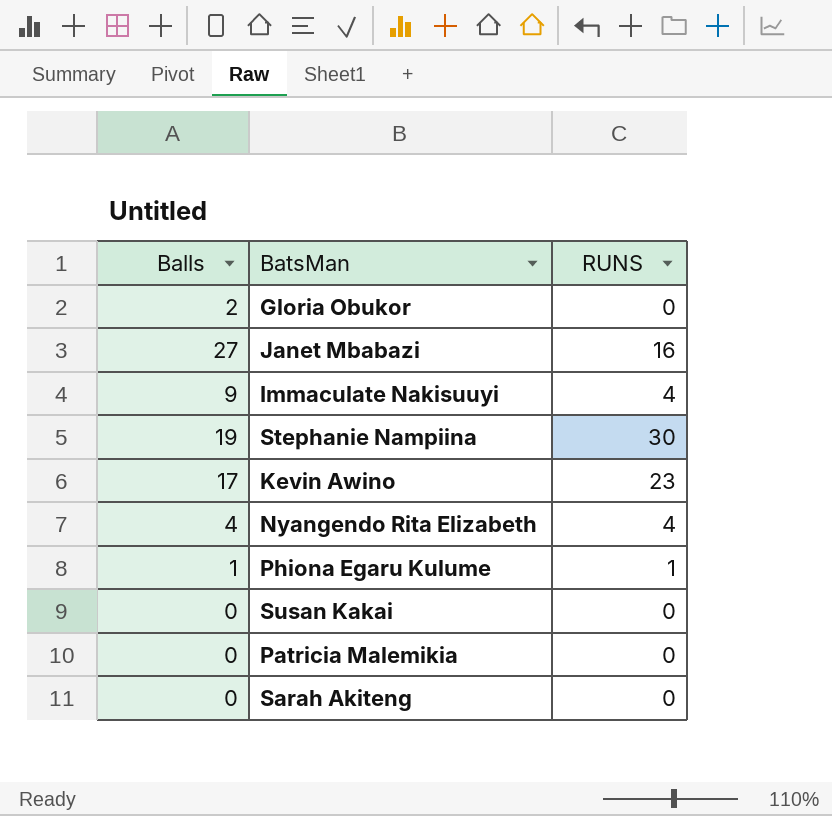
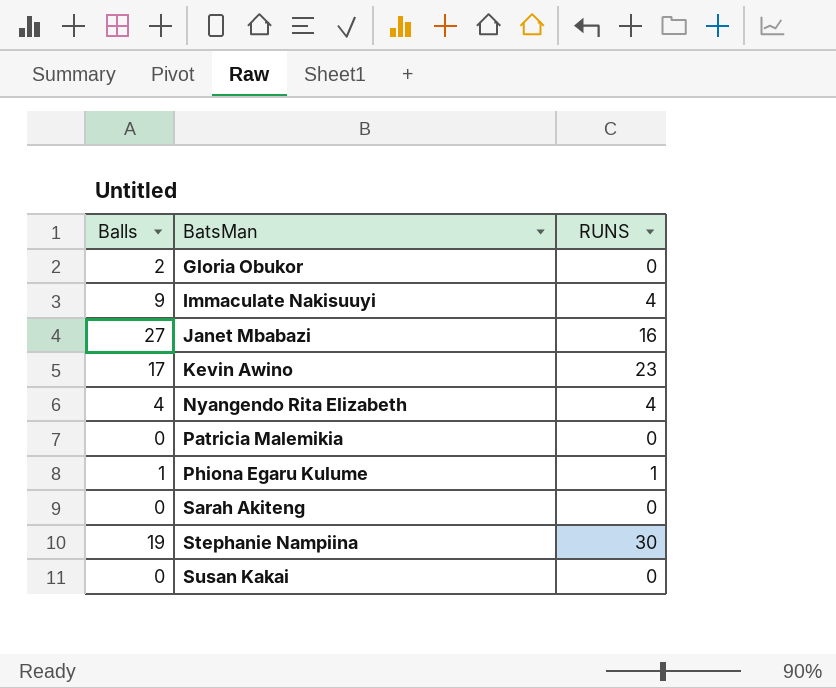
row order: none -> BatsMan ascending

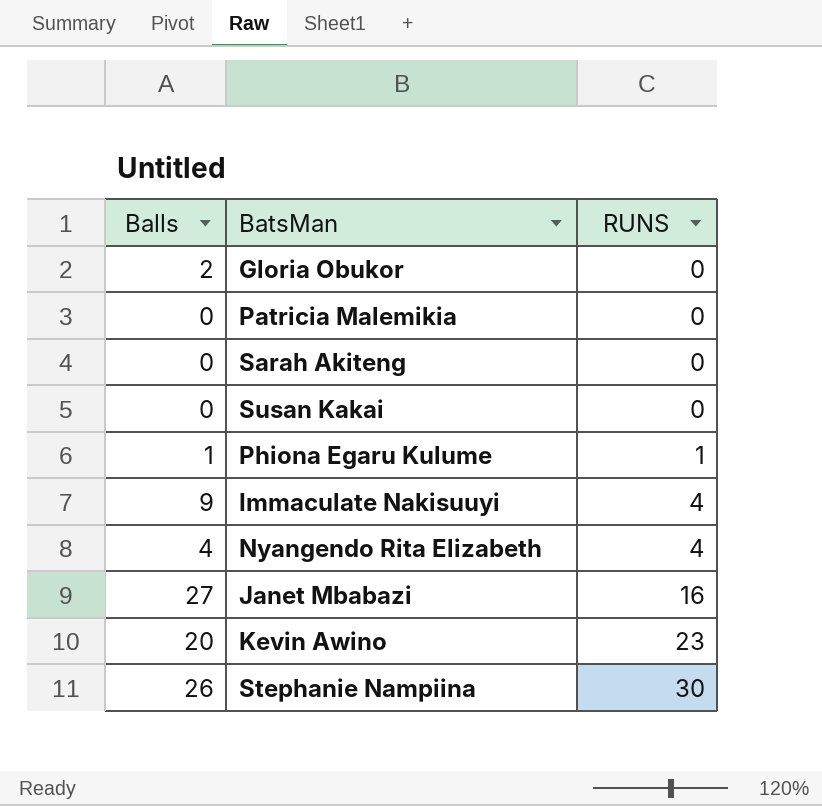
row order: BatsMan ascending -> RUNS ascending
Kevin Awino | Balls: 17 -> 20
Stephanie Nampiina | Balls: 19 -> 26

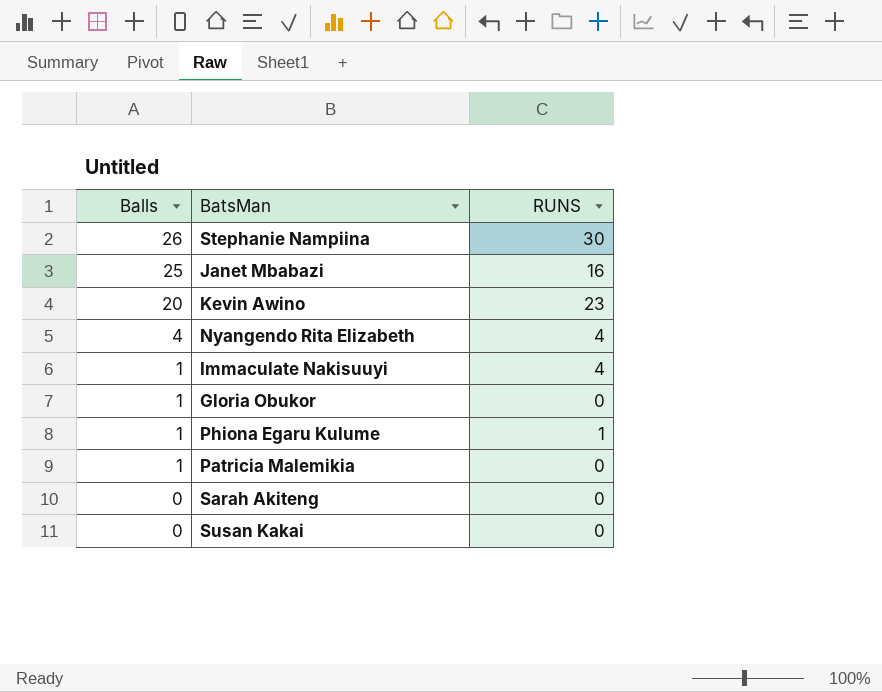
row order: RUNS ascending -> Balls descending
Janet Mbabazi | Balls: 27 -> 25
Immaculate Nakisuuyi | Balls: 9 -> 1
Gloria Obukor | Balls: 2 -> 1
Patricia Malemikia | Balls: 0 -> 1

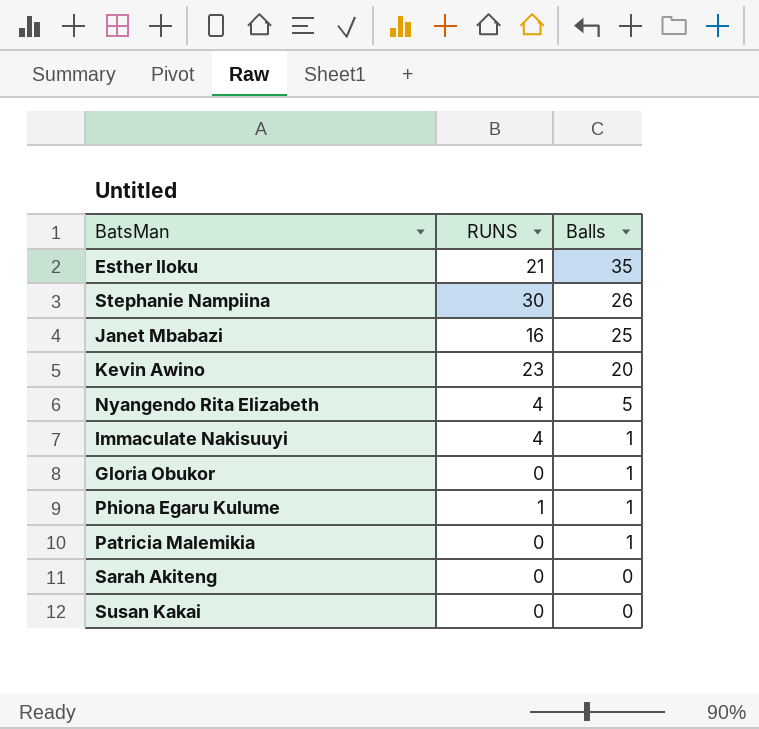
column Balls | position: 1 -> 3
row Esther Iloku: none -> 21 | 35
Nyangendo Rita Elizabeth | Balls: 4 -> 5

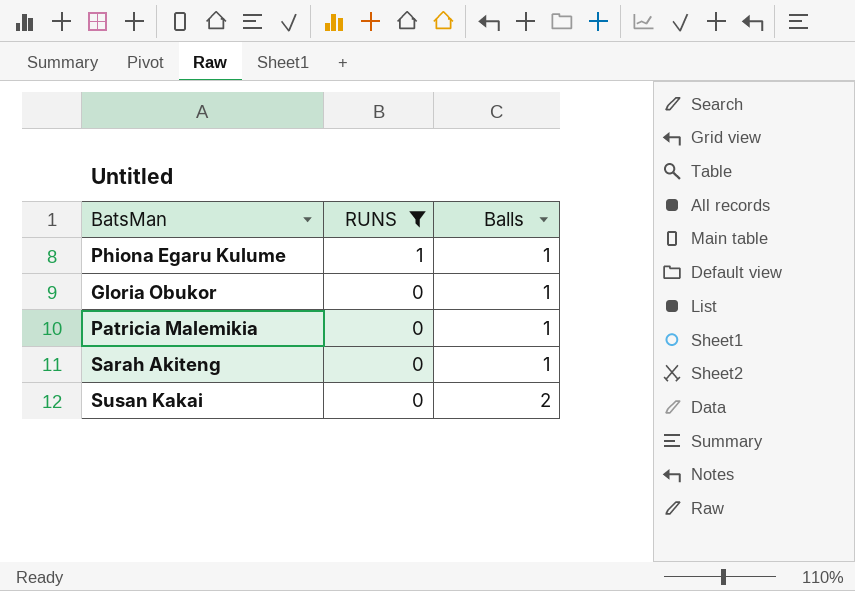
filter: none -> RUNS <= 1
row order: Balls descending -> RUNS descending
Sarah Akiteng | Balls: 0 -> 1
Susan Kakai | Balls: 0 -> 2

